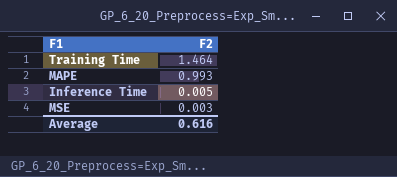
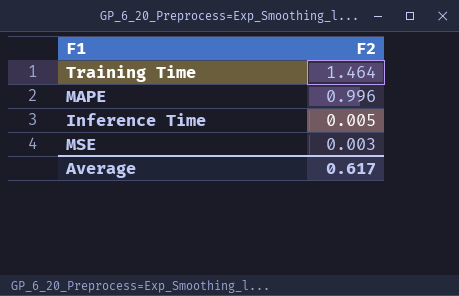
MAPE | F2: 0.993 -> 0.996
Average | F2: 0.616 -> 0.617

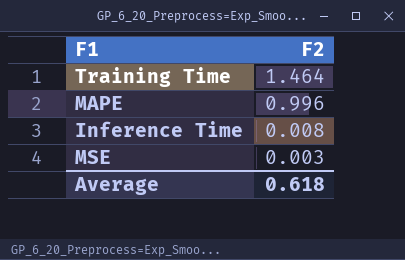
Inference Time | F2: 0.005 -> 0.008
Average | F2: 0.617 -> 0.618

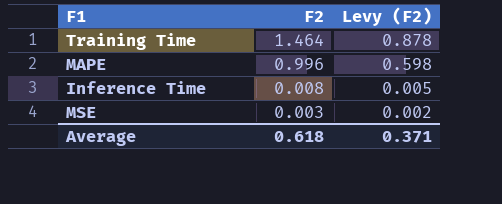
column Levy (F2) | formula: none -> [F2] * 0.6

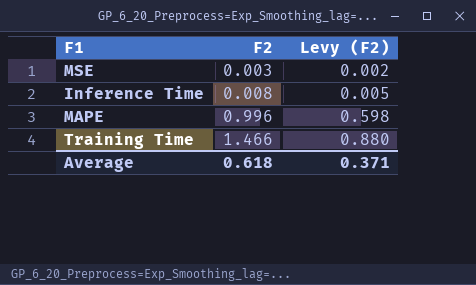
row order: F2 descending -> F2 ascending
Training Time | F2: 1.464 -> 1.466
Training Time | Levy (F2): 0.878 -> 0.880

